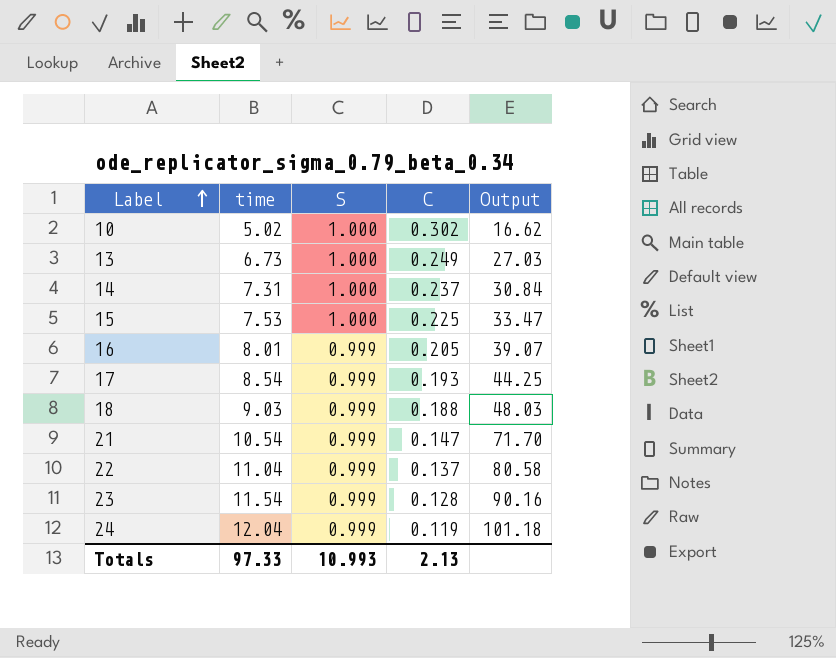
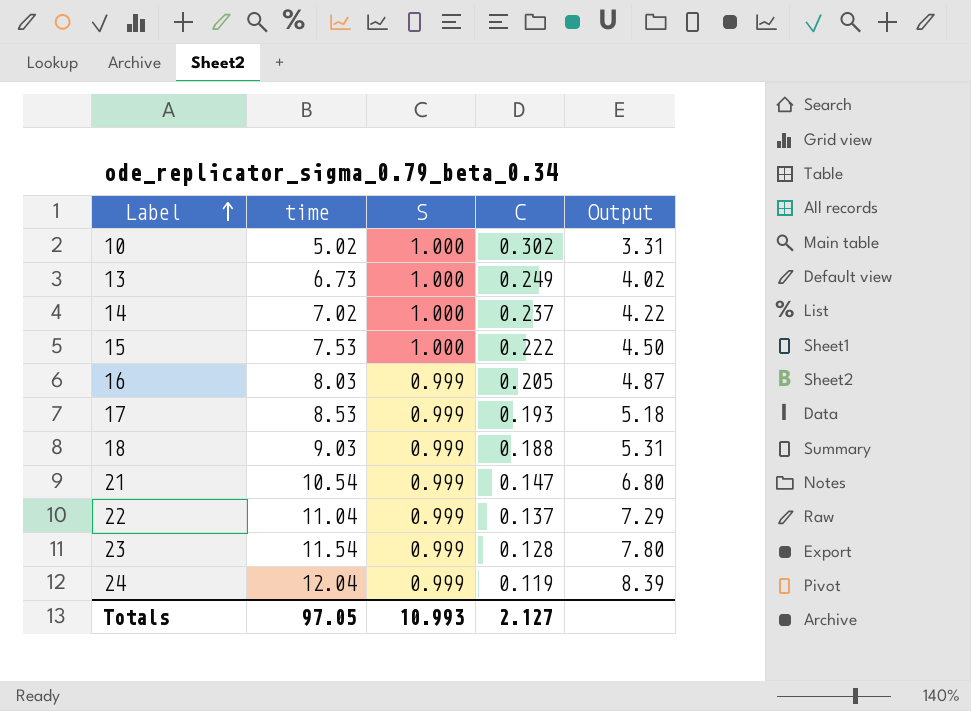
column Output | formula: [time] / [C] -> [S] / [C]
14 | time: 7.31 -> 7.02
15 | C: 0.225 -> 0.222
16 | time: 8.01 -> 8.03
17 | time: 8.54 -> 8.53
Totals | time: 97.33 -> 97.05
Totals | C: 2.13 -> 2.127

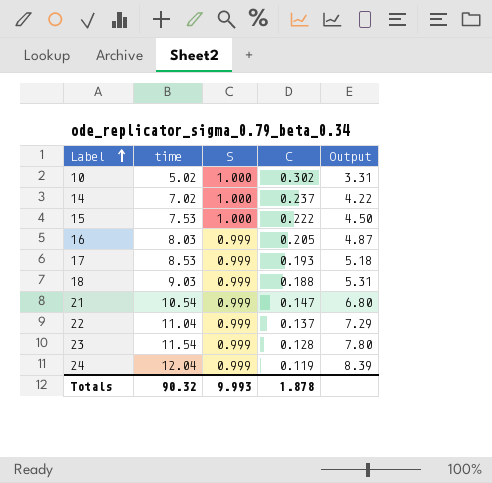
row 13: 6.73 | 1.000 | 0.249 | 4.02 -> none
Totals | time: 97.05 -> 90.32
Totals | S: 10.993 -> 9.993
Totals | C: 2.127 -> 1.878

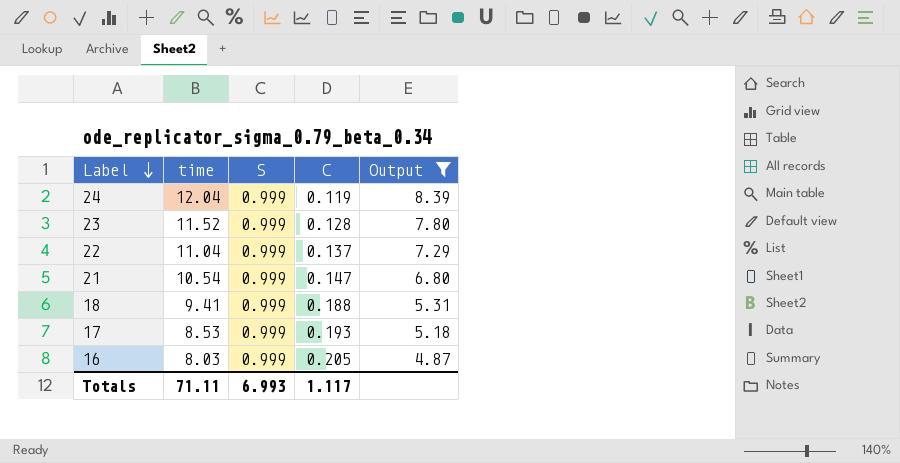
filter: none -> Output >= 4.87
row order: Label ascending -> Label descending
23 | time: 11.54 -> 11.52
18 | time: 9.03 -> 9.41
Totals | time: 90.32 -> 71.11
Totals | S: 9.993 -> 6.993
Totals | C: 1.878 -> 1.117

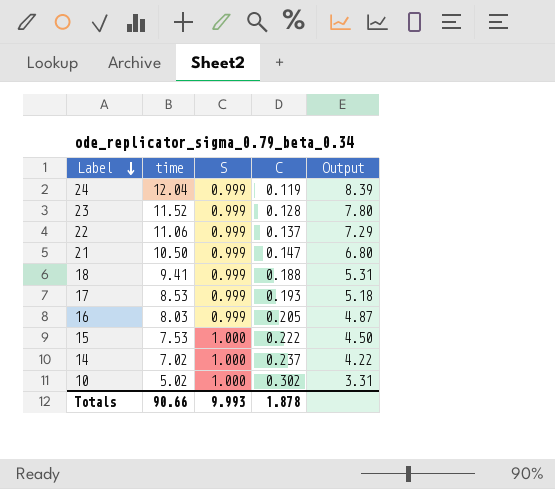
filter: Output >= 4.87 -> none
22 | time: 11.04 -> 11.06
21 | time: 10.54 -> 10.50
Totals | time: 71.11 -> 90.66
Totals | S: 6.993 -> 9.993
Totals | C: 1.117 -> 1.878

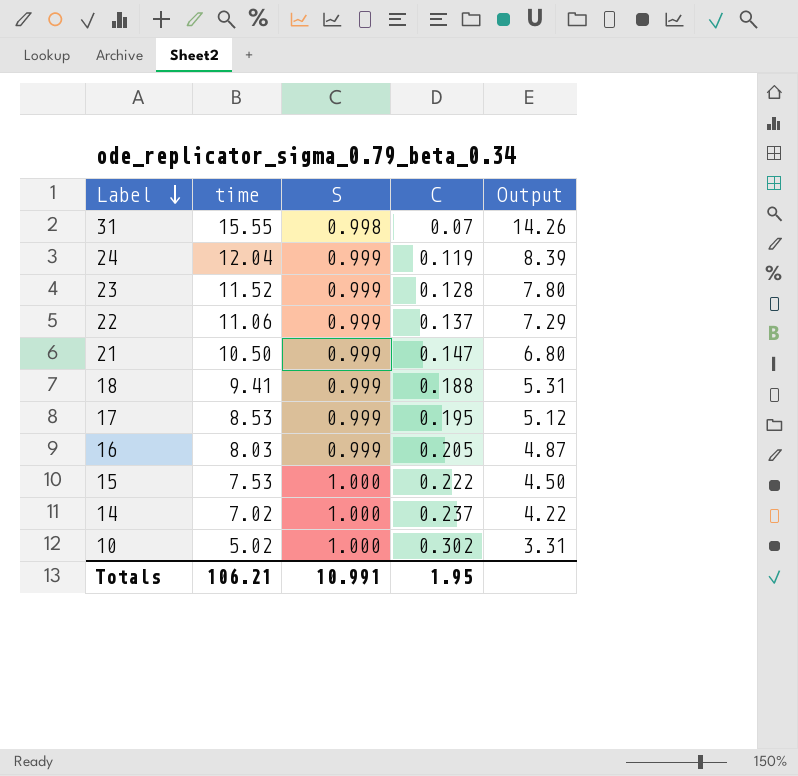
row 31: none -> 15.55 | 0.998 | 0.07 | 14.26
17 | C: 0.193 -> 0.195
17 | Output: 5.18 -> 5.12
Totals | time: 90.66 -> 106.21
Totals | S: 9.993 -> 10.991
Totals | C: 1.878 -> 1.95

